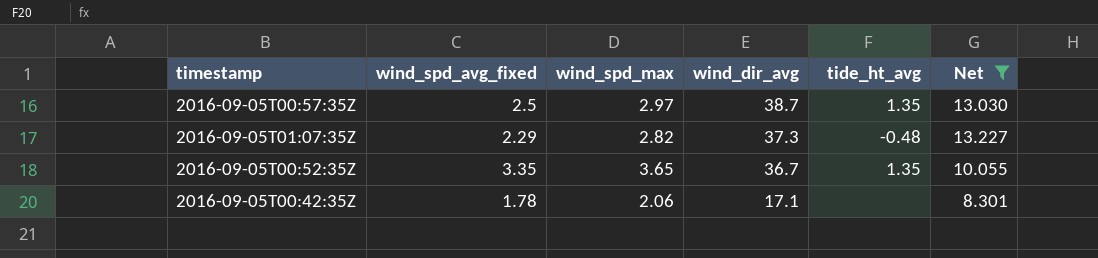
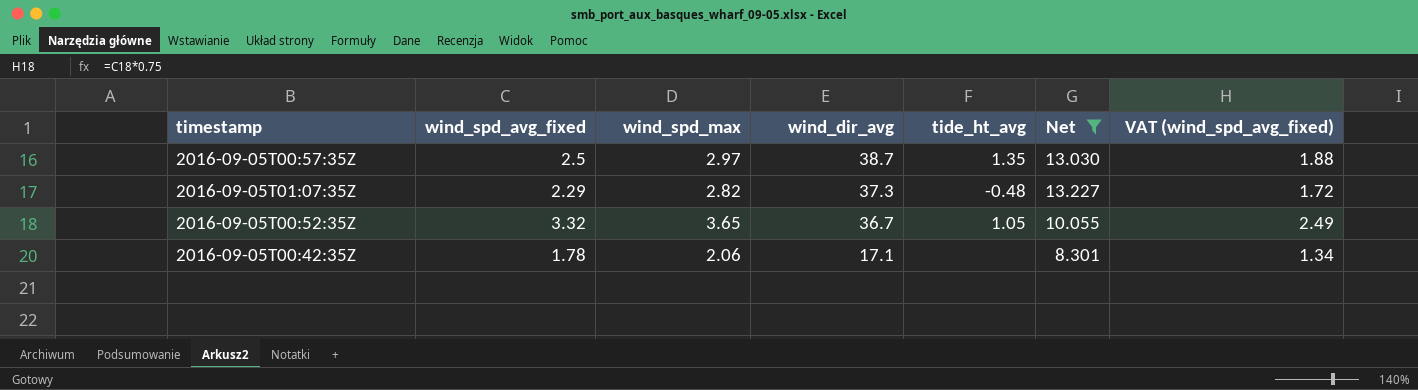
column VAT (wind_spd_avg_fixed) | formula: none -> [wind_spd_avg_fixed] * 0.75
2016-09-05T00:52:35Z | wind_spd_avg_fixed: 3.35 -> 3.32
2016-09-05T00:52:35Z | tide_ht_avg: 1.35 -> 1.05

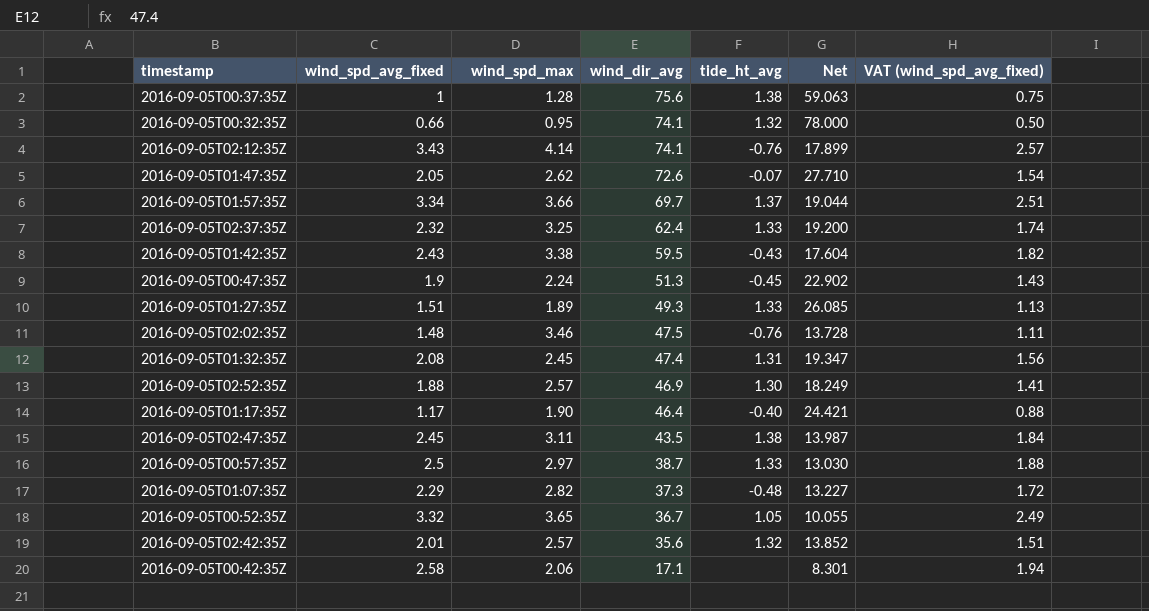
filter: Net <= 13.227 -> none
2016-09-05T00:57:35Z | tide_ht_avg: 1.35 -> 1.33
2016-09-05T00:42:35Z | wind_spd_avg_fixed: 1.78 -> 2.58
2016-09-05T00:42:35Z | VAT (wind_spd_avg_fixed): 1.34 -> 1.94

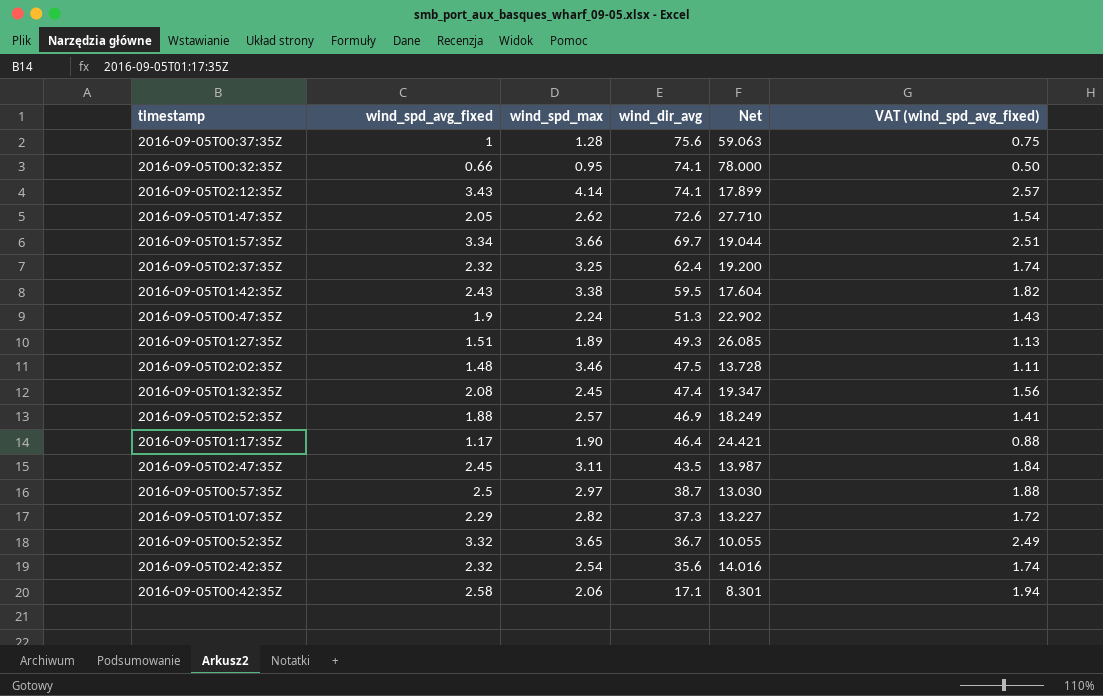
column tide_ht_avg | position: 5 -> none
2016-09-05T02:42:35Z | wind_spd_avg_fixed: 2.01 -> 2.32
2016-09-05T02:42:35Z | wind_spd_max: 2.57 -> 2.54
2016-09-05T02:42:35Z | Net: 13.852 -> 14.016
2016-09-05T02:42:35Z | VAT (wind_spd_avg_fixed): 1.51 -> 1.74

